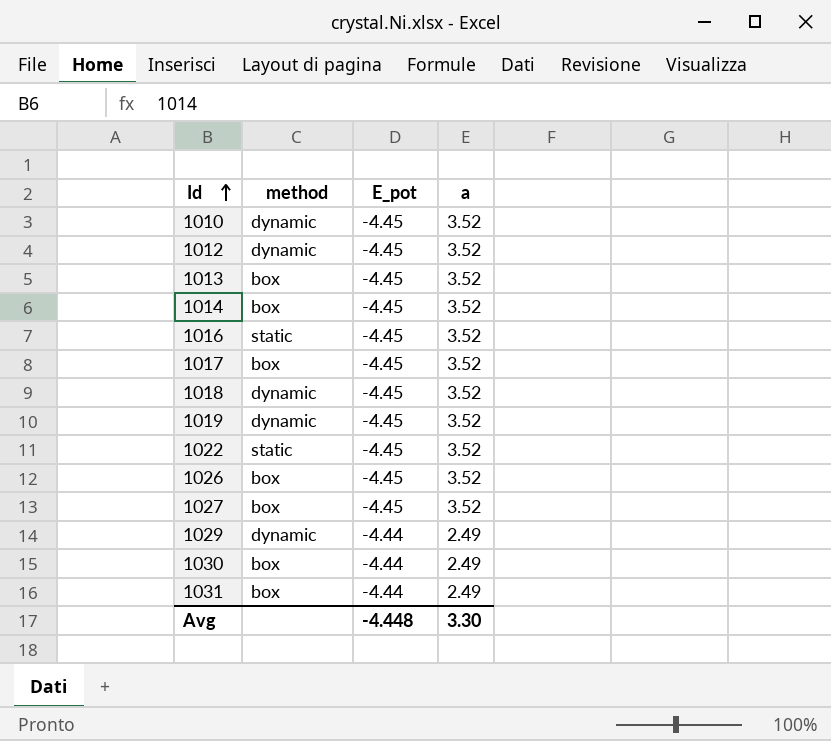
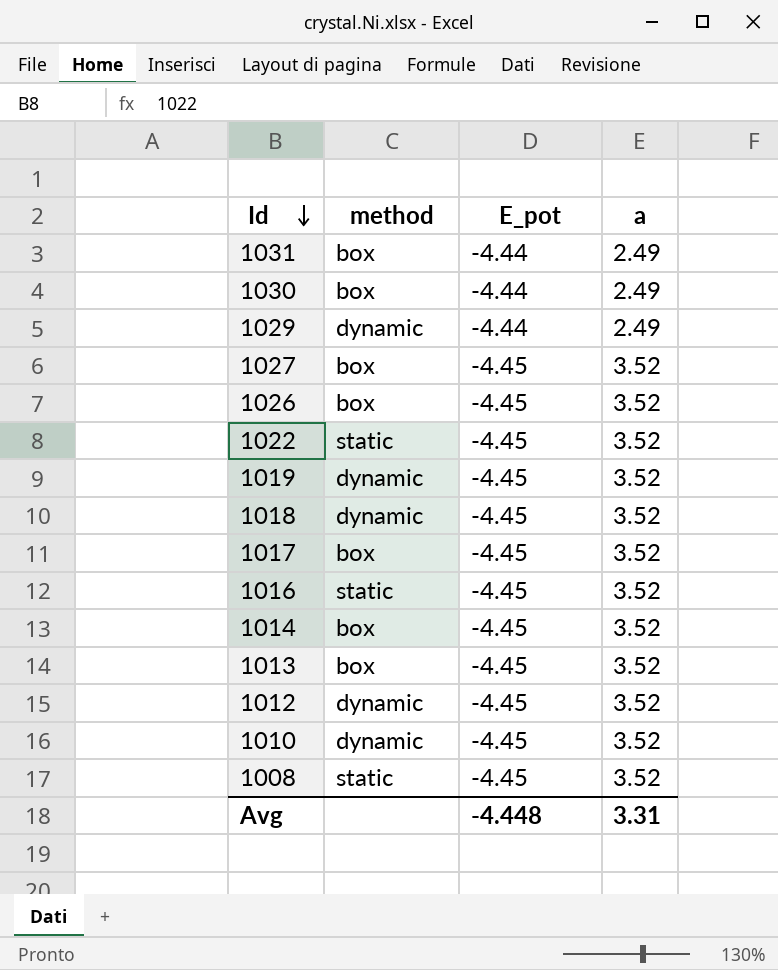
row order: Id ascending -> Id descending
row 1008: none -> static | -4.45 | 3.52
Avg | a: 3.30 -> 3.31

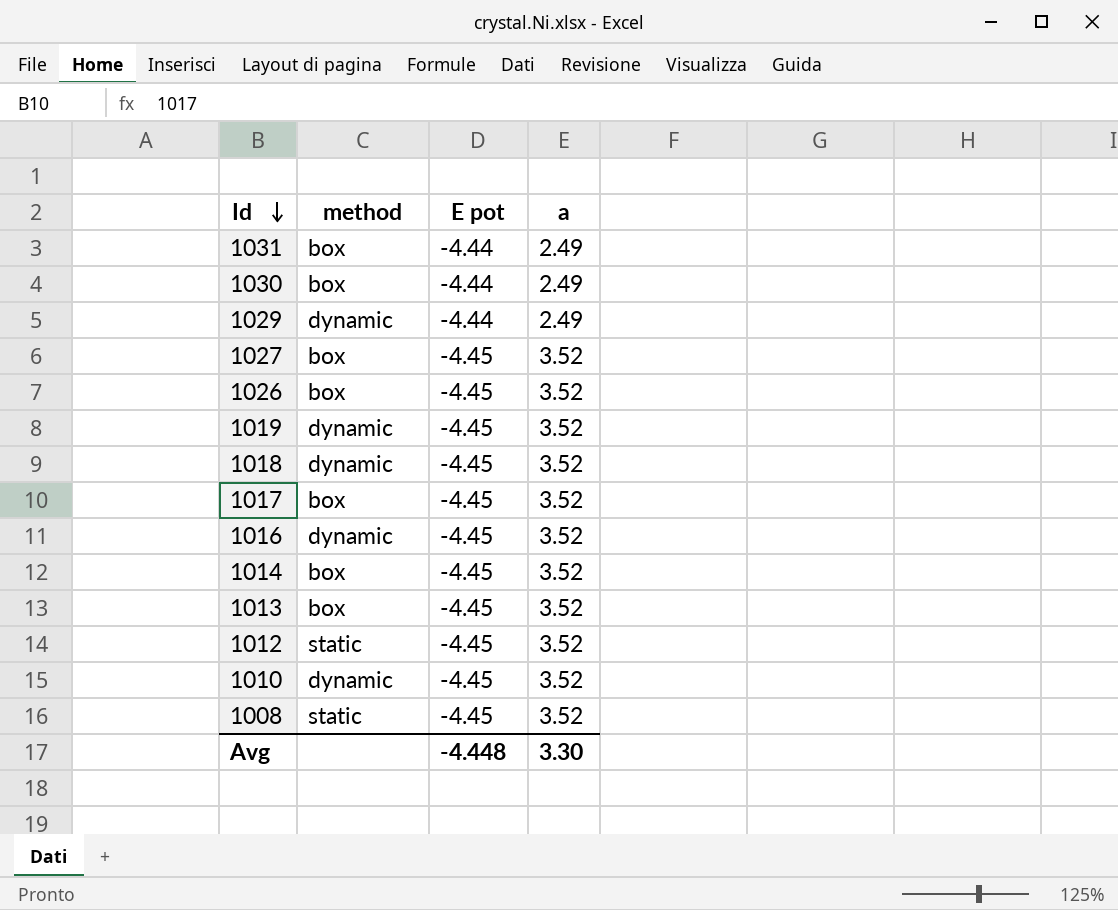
column name: E_pot -> E pot
row 1022: static | -4.45 | 3.52 -> none
1016 | method: static -> dynamic
1012 | method: dynamic -> static
Avg | a: 3.31 -> 3.30

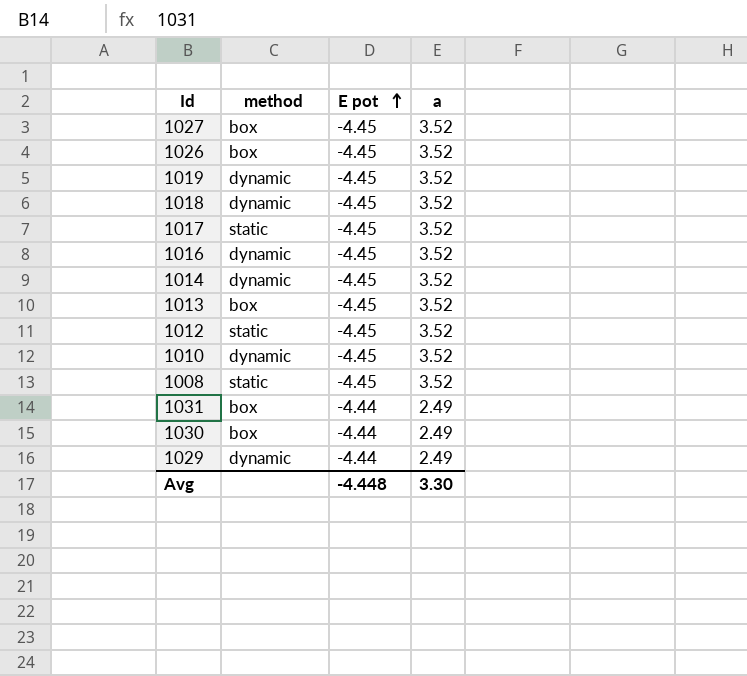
row order: Id descending -> E pot ascending
1017 | method: box -> static
1014 | method: box -> dynamic

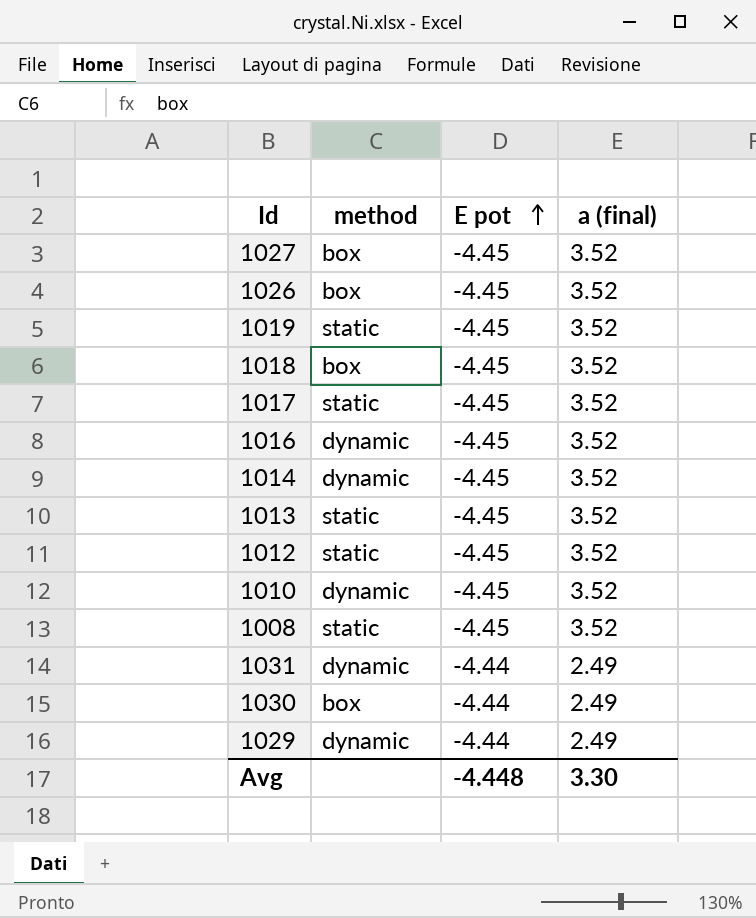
column name: a -> a (final)
1019 | method: dynamic -> static
1018 | method: dynamic -> box
1013 | method: box -> static
1031 | method: box -> dynamic

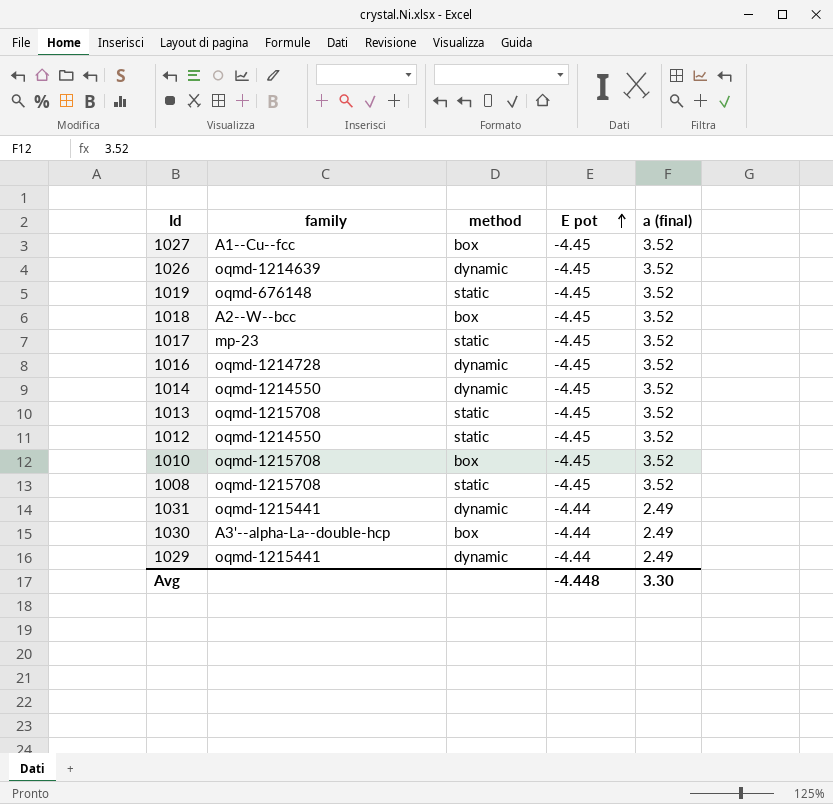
column family | position: none -> 2
1026 | method: box -> dynamic
1010 | method: dynamic -> box

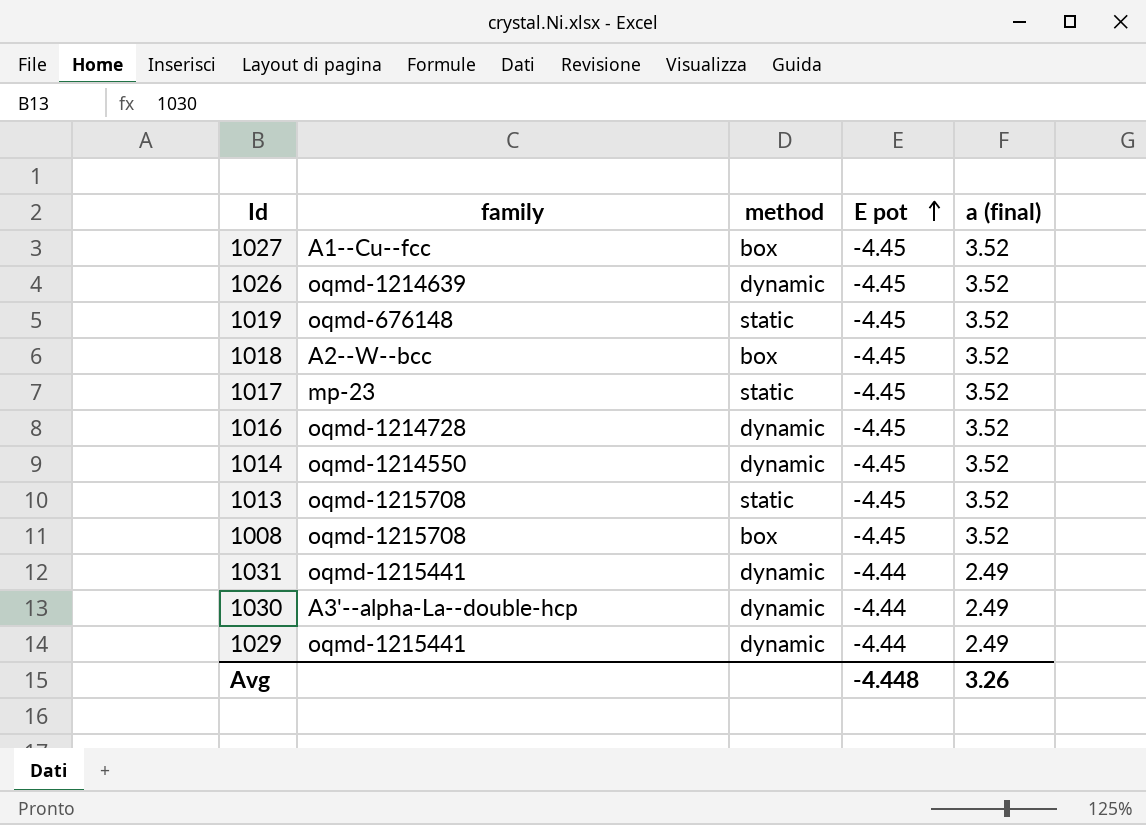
row 1012: oqmd-1214550 | static | -4.45 | 3.52 -> none
row 1010: oqmd-1215708 | box | -4.45 | 3.52 -> none
1008 | method: static -> box
1030 | method: box -> dynamic
Avg | a (final): 3.30 -> 3.26

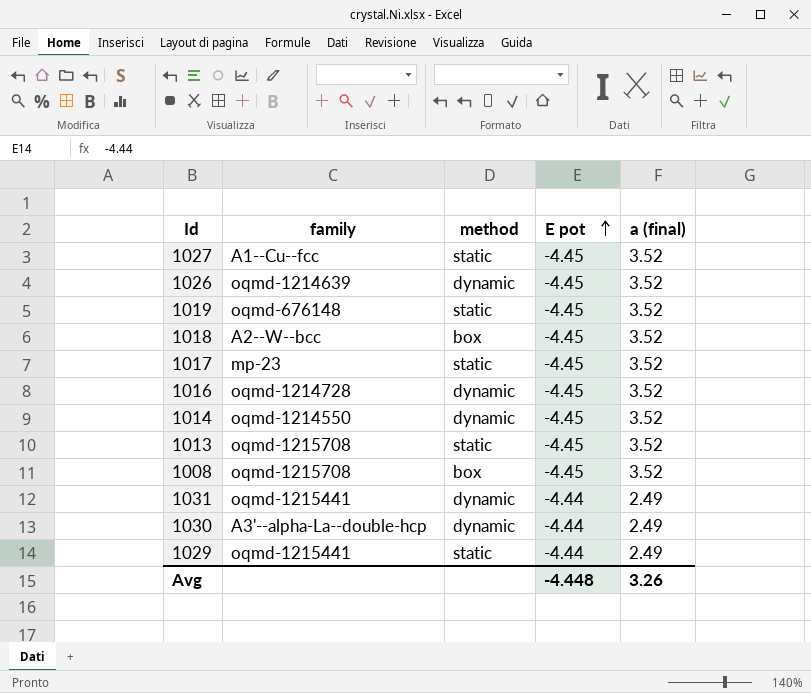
1027 | method: box -> static
1029 | method: dynamic -> static

